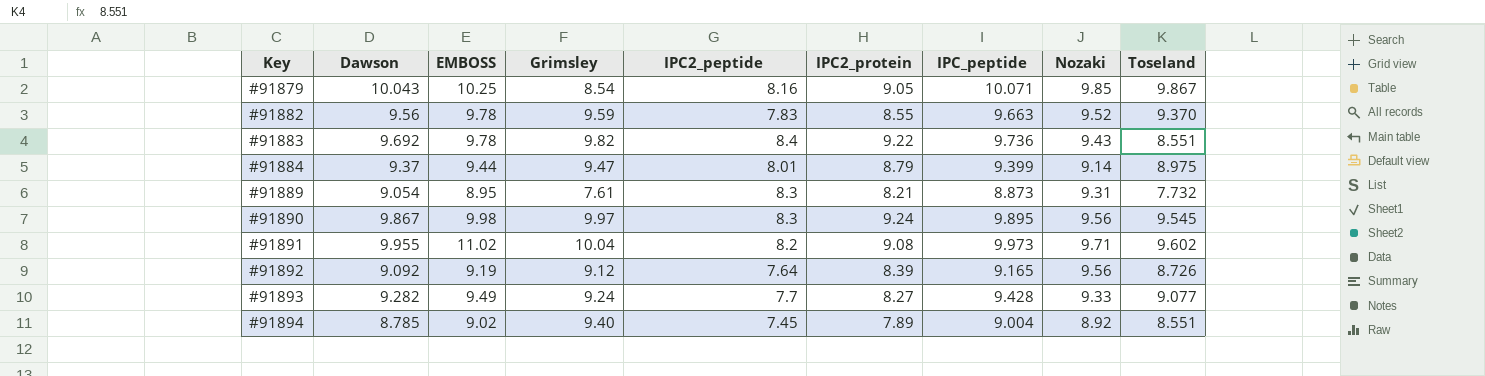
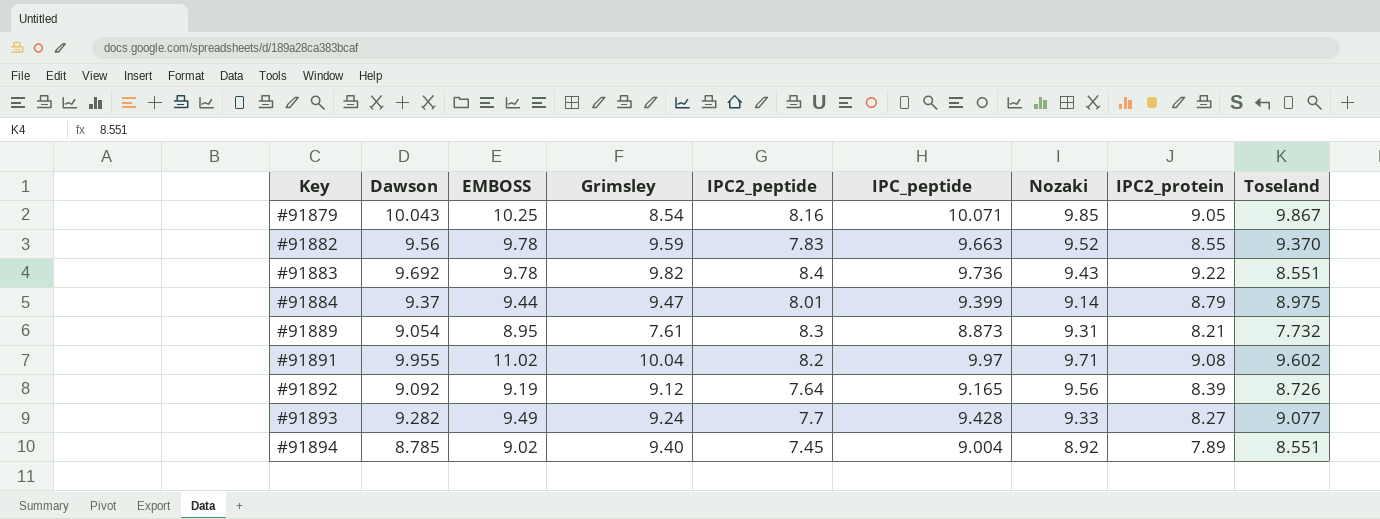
column IPC2_protein | position: 6 -> 8
row #91890: 9.867 | 9.98 | 9.97 | 8.3 | 9.24 | 9.895 | 9.56 | 9.545 -> none
#91891 | IPC_peptide: 9.973 -> 9.97

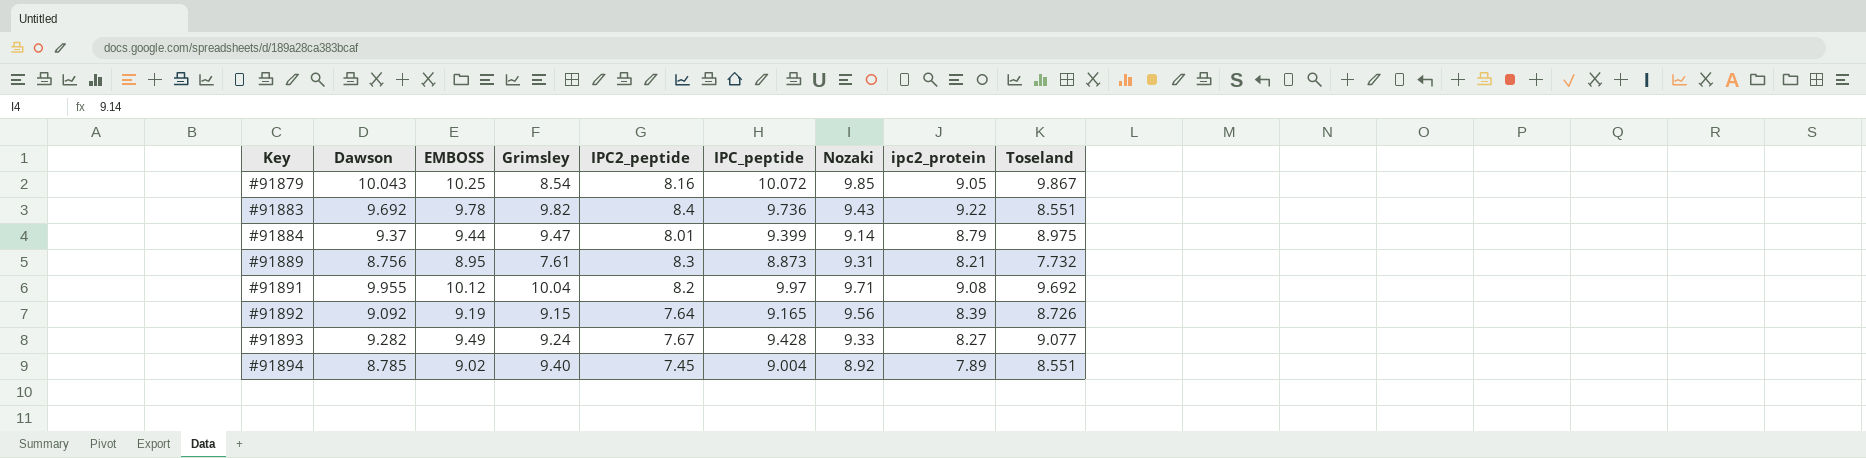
column name: IPC2_protein -> ipc2_protein
row #91882: 9.56 | 9.78 | 9.59 | 7.83 | 9.663 | 9.52 | 8.55 | 9.370 -> none
#91879 | IPC_peptide: 10.071 -> 10.072
#91889 | Dawson: 9.054 -> 8.756
#91891 | EMBOSS: 11.02 -> 10.12
#91891 | Toseland: 9.602 -> 9.692
#91892 | Grimsley: 9.12 -> 9.15
#91893 | IPC2_peptide: 7.7 -> 7.67

